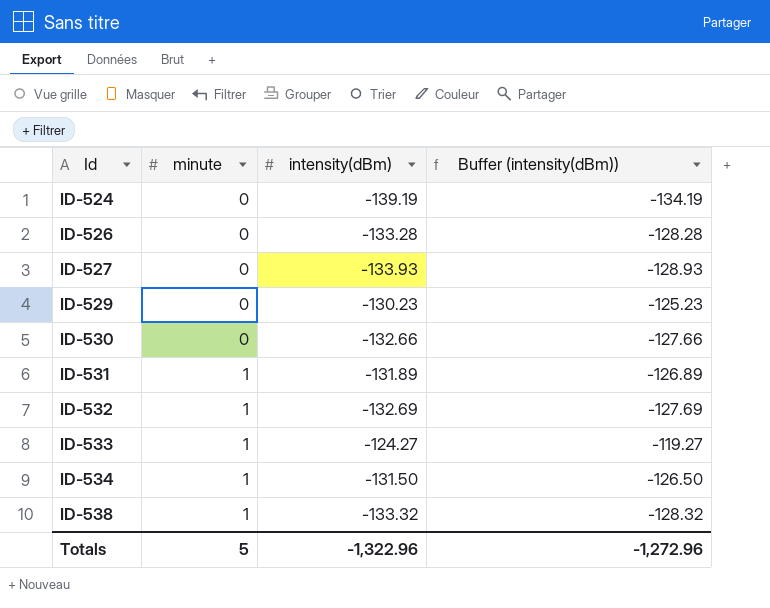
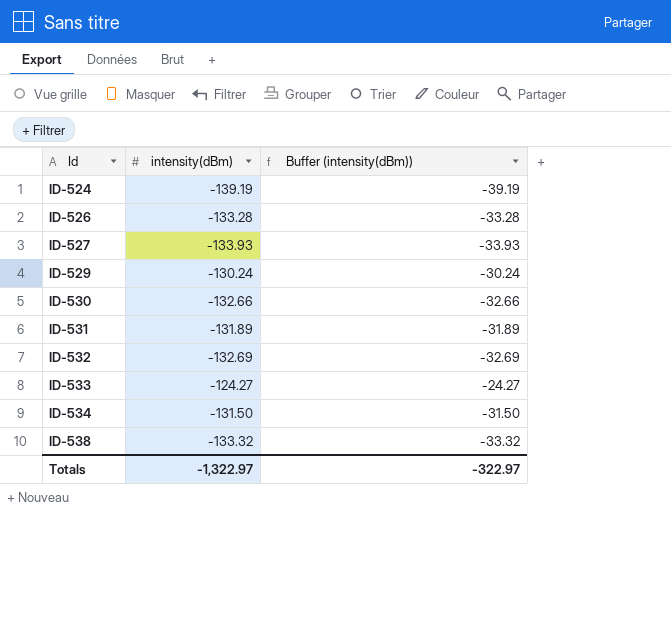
column minute | position: 2 -> none
column Buffer (intensity(dBm)) | formula: [intensity(dBm)] + 5 -> [intensity(dBm)] + 100
ID-529 | intensity(dBm): -130.23 -> -130.24
Totals | intensity(dBm): -1,322.96 -> -1,322.97
Totals | Buffer (intensity(dBm)): -1,272.96 -> -322.97

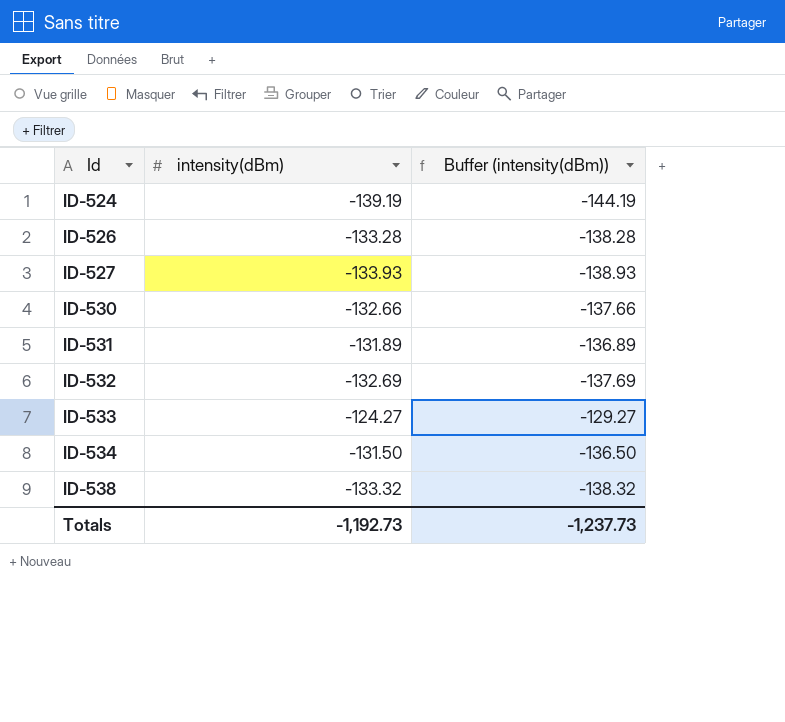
column Buffer (intensity(dBm)) | formula: [intensity(dBm)] + 100 -> [intensity(dBm)] - 5
row ID-529: -130.24 | -30.24 -> none
Totals | intensity(dBm): -1,322.97 -> -1,192.73
Totals | Buffer (intensity(dBm)): -322.97 -> -1,237.73

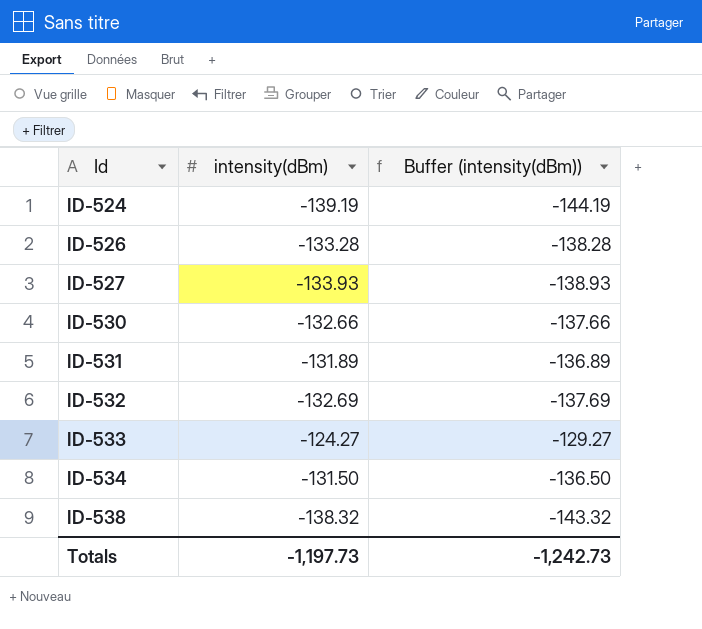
ID-538 | intensity(dBm): -133.32 -> -138.32
ID-538 | Buffer (intensity(dBm)): -138.32 -> -143.32
Totals | intensity(dBm): -1,192.73 -> -1,197.73
Totals | Buffer (intensity(dBm)): -1,237.73 -> -1,242.73

